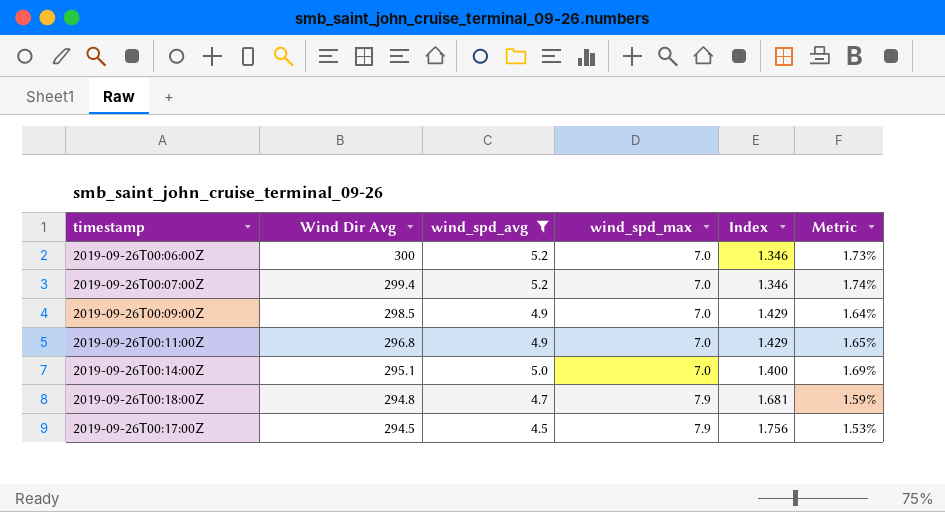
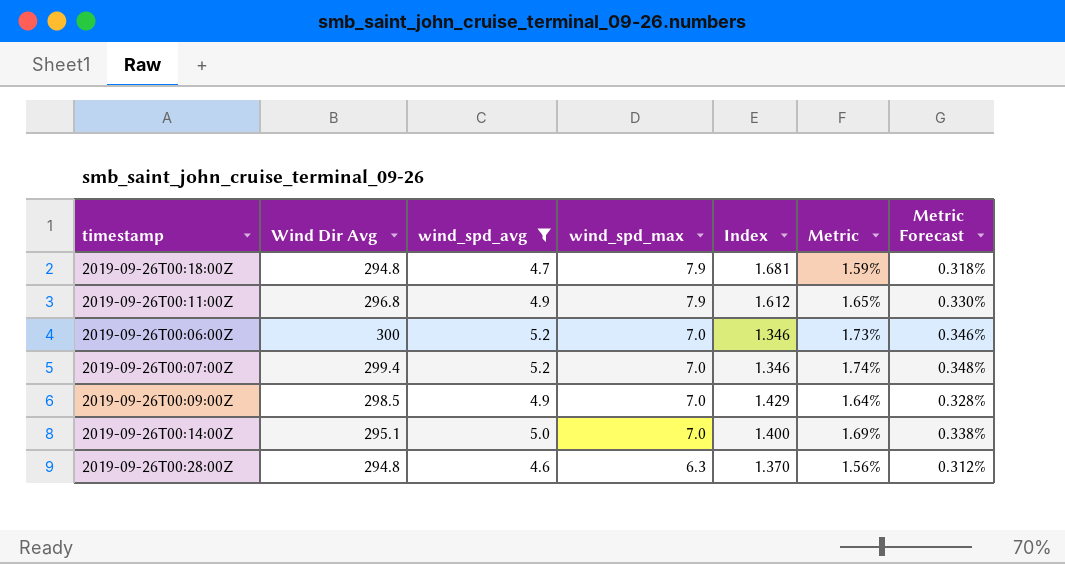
row order: Wind Dir Avg descending -> wind_spd_max descending
column Metric Forecast | formula: none -> [Metric] * 0.2
row 2019-09-26T00:17:00Z: 294.5 | 4.5 | 7.9 | 1.756 | 1.53% -> none
2019-09-26T00:11:00Z | wind_spd_max: 7.0 -> 7.9
2019-09-26T00:11:00Z | Index: 1.429 -> 1.612
row 2019-09-26T00:28:00Z: none -> 294.8 | 4.6 | 6.3 | 1.370 | 1.56% | 0.312%

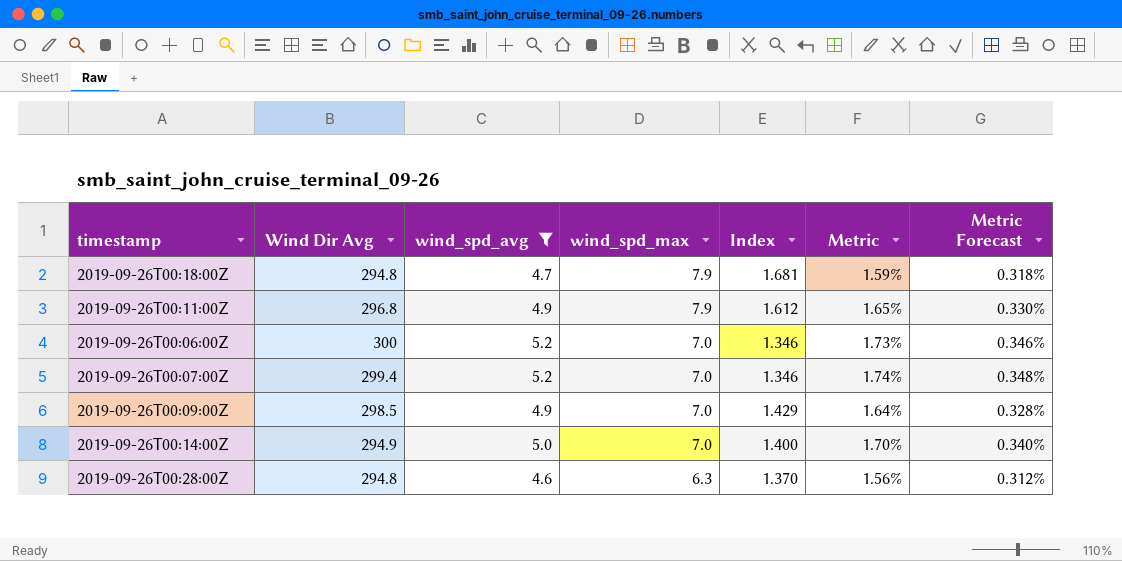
2019-09-26T00:14:00Z | Wind Dir Avg: 295.1 -> 294.9
2019-09-26T00:14:00Z | Metric: 1.69% -> 1.70%
2019-09-26T00:14:00Z | Metric Forecast: 0.338% -> 0.340%

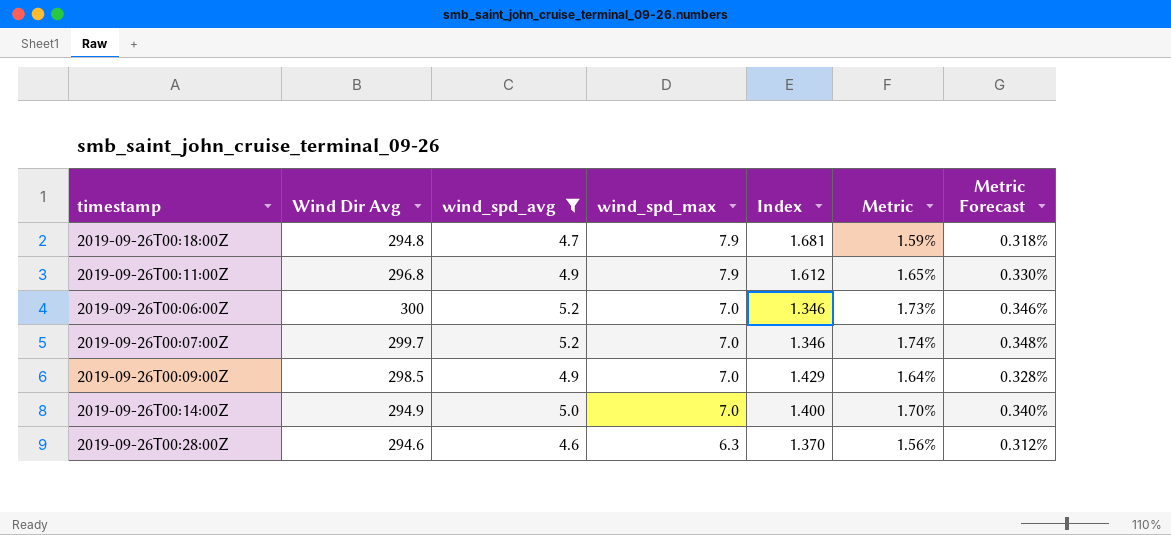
2019-09-26T00:07:00Z | Wind Dir Avg: 299.4 -> 299.7
2019-09-26T00:28:00Z | Wind Dir Avg: 294.8 -> 294.6

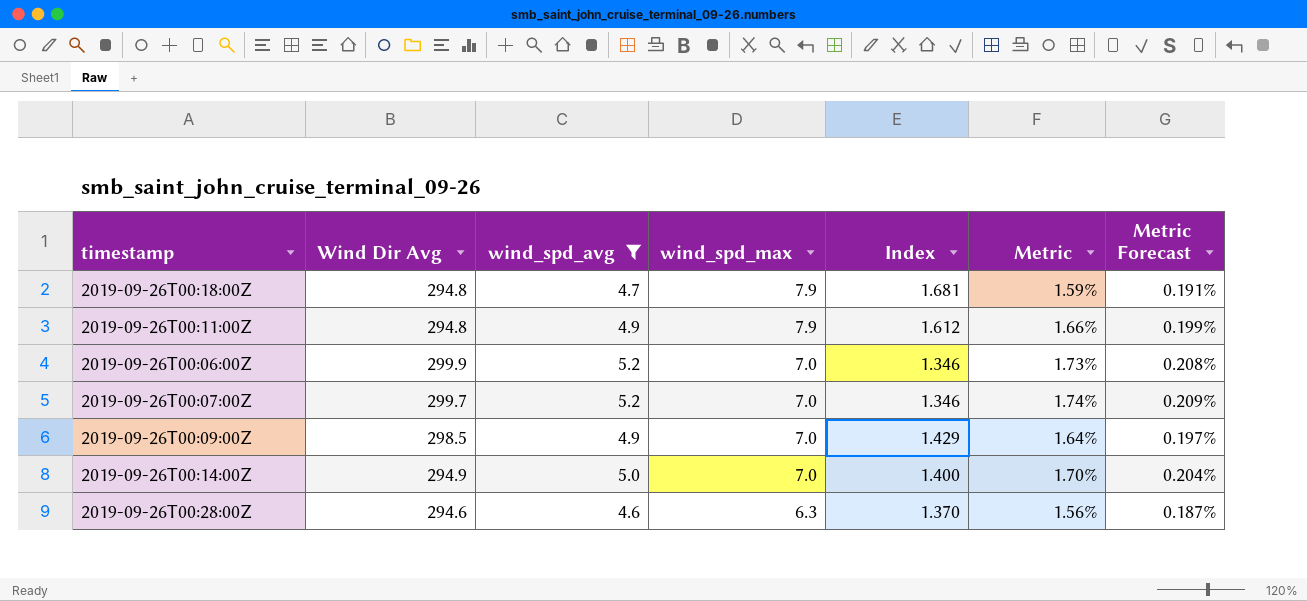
column Metric Forecast | formula: [Metric] * 0.2 -> [Metric] * 0.12
2019-09-26T00:11:00Z | Wind Dir Avg: 296.8 -> 294.8
2019-09-26T00:11:00Z | Metric: 1.65% -> 1.66%
2019-09-26T00:06:00Z | Wind Dir Avg: 300 -> 299.9

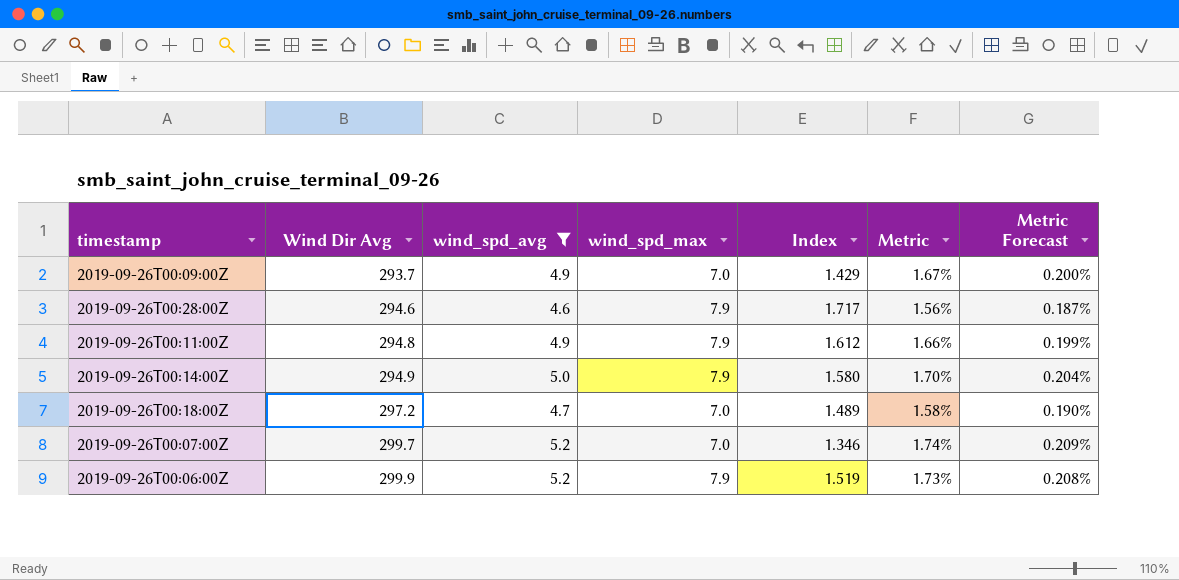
row order: wind_spd_max descending -> Wind Dir Avg ascending
2019-09-26T00:09:00Z | Wind Dir Avg: 298.5 -> 293.7
2019-09-26T00:09:00Z | Metric: 1.64% -> 1.67%
2019-09-26T00:09:00Z | Metric Forecast: 0.197% -> 0.200%
2019-09-26T00:28:00Z | wind_spd_max: 6.3 -> 7.9
2019-09-26T00:28:00Z | Index: 1.370 -> 1.717
2019-09-26T00:14:00Z | wind_spd_max: 7.0 -> 7.9
2019-09-26T00:14:00Z | Index: 1.400 -> 1.580
2019-09-26T00:18:00Z | Wind Dir Avg: 294.8 -> 297.2
2019-09-26T00:18:00Z | wind_spd_max: 7.9 -> 7.0
2019-09-26T00:18:00Z | Index: 1.681 -> 1.489
2019-09-26T00:18:00Z | Metric: 1.59% -> 1.58%
2019-09-26T00:18:00Z | Metric Forecast: 0.191% -> 0.190%
2019-09-26T00:06:00Z | wind_spd_max: 7.0 -> 7.9
2019-09-26T00:06:00Z | Index: 1.346 -> 1.519

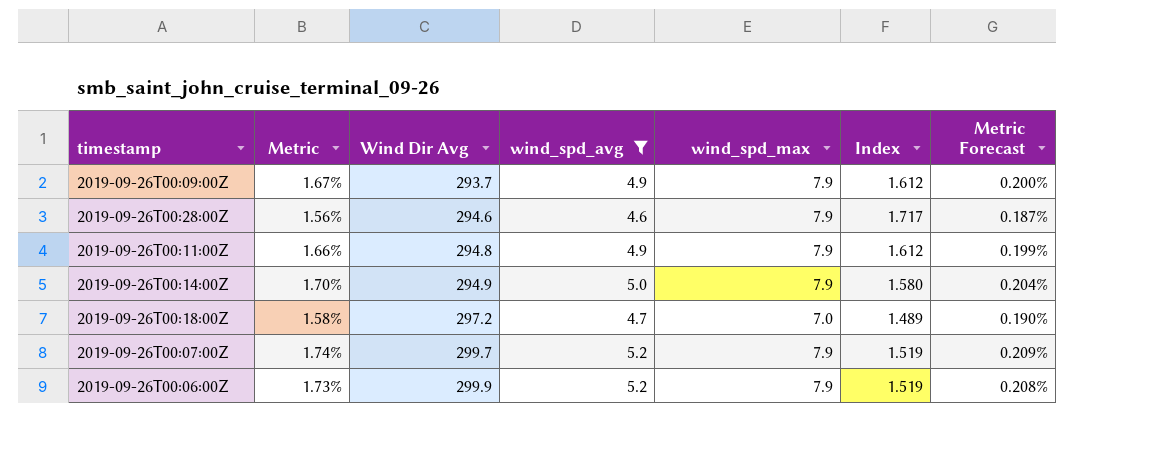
column Metric | position: 6 -> 2
2019-09-26T00:09:00Z | wind_spd_max: 7.0 -> 7.9
2019-09-26T00:09:00Z | Index: 1.429 -> 1.612
2019-09-26T00:07:00Z | wind_spd_max: 7.0 -> 7.9
2019-09-26T00:07:00Z | Index: 1.346 -> 1.519

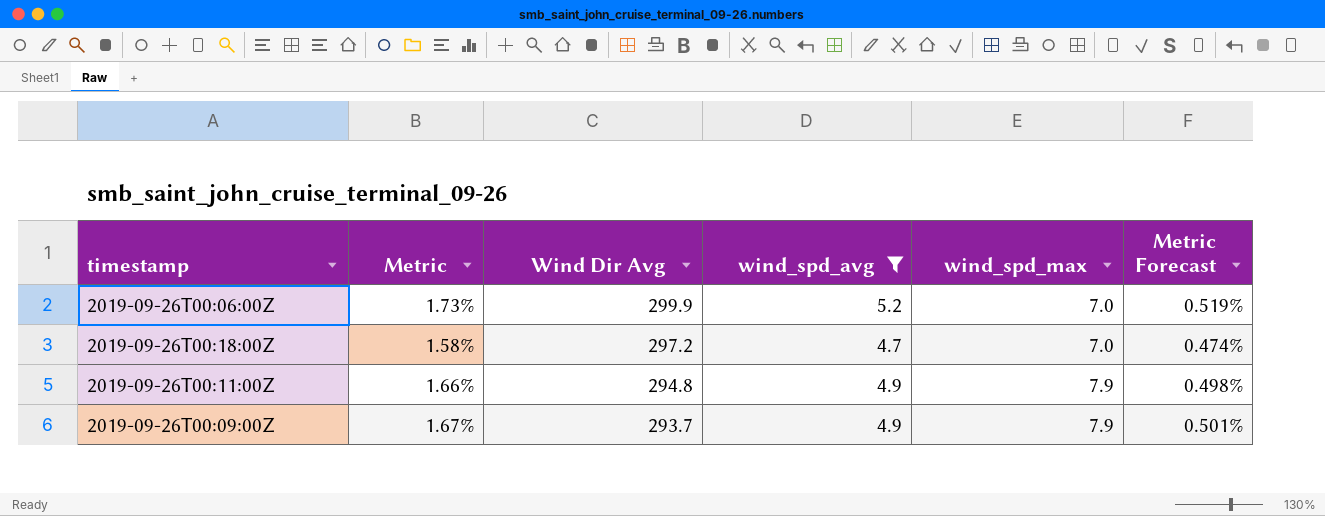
row order: Wind Dir Avg ascending -> Wind Dir Avg descending
column Index | formula: [wind_spd_max] / [wind_spd_avg] -> none
column Metric Forecast | formula: [Metric] * 0.12 -> [Metric] * 0.3
row 2019-09-26T00:28:00Z: 1.56% | 294.6 | 4.6 | 7.9 | 1.717 | 0.187% -> none
row 2019-09-26T00:14:00Z: 1.70% | 294.9 | 5.0 | 7.9 | 1.580 | 0.204% -> none
row 2019-09-26T00:07:00Z: 1.74% | 299.7 | 5.2 | 7.9 | 1.519 | 0.209% -> none
2019-09-26T00:06:00Z | wind_spd_max: 7.9 -> 7.0

